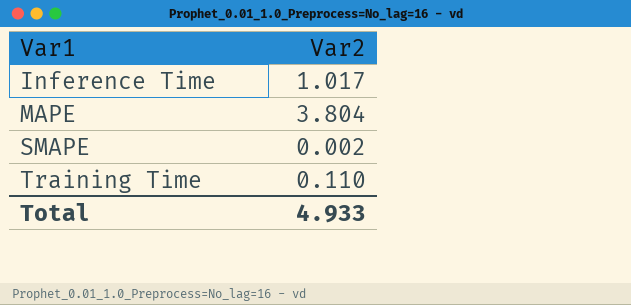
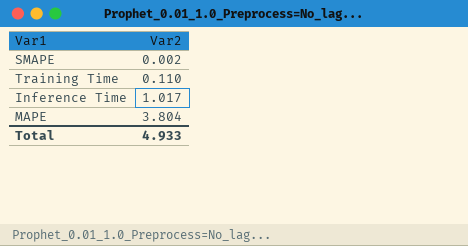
row order: Var1 ascending -> Var2 ascending

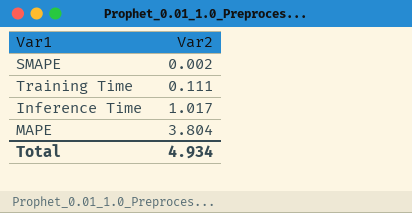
Training Time | Var2: 0.110 -> 0.111
Total | Var2: 4.933 -> 4.934

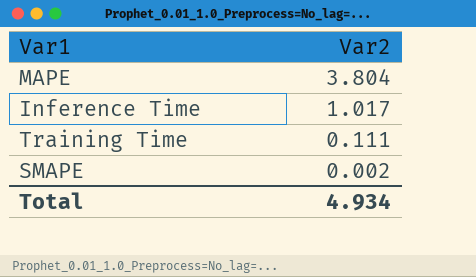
row order: Var2 ascending -> Var2 descending

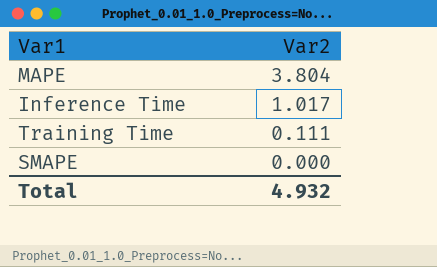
SMAPE | Var2: 0.002 -> 0.000
Total | Var2: 4.934 -> 4.932

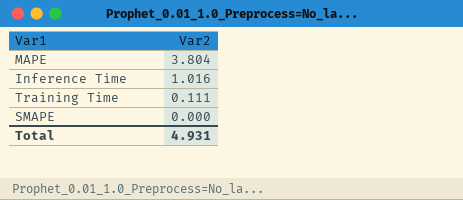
Inference Time | Var2: 1.017 -> 1.016
Total | Var2: 4.932 -> 4.931

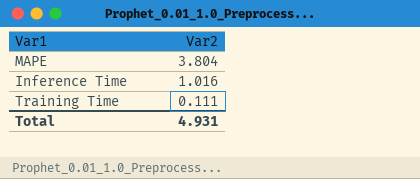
row SMAPE: 0.000 -> none

